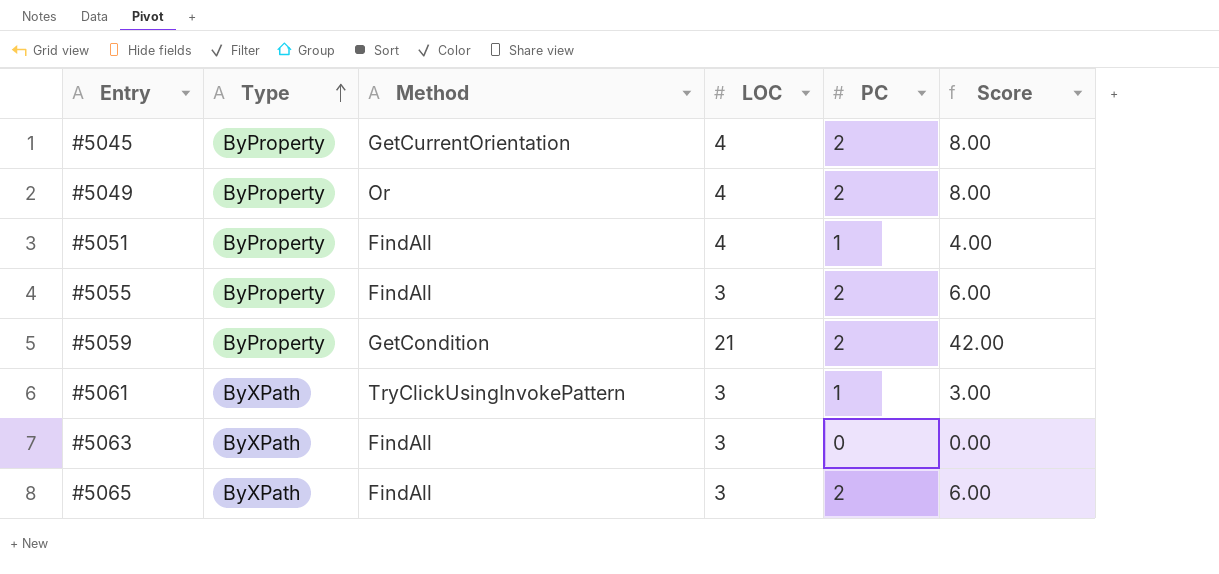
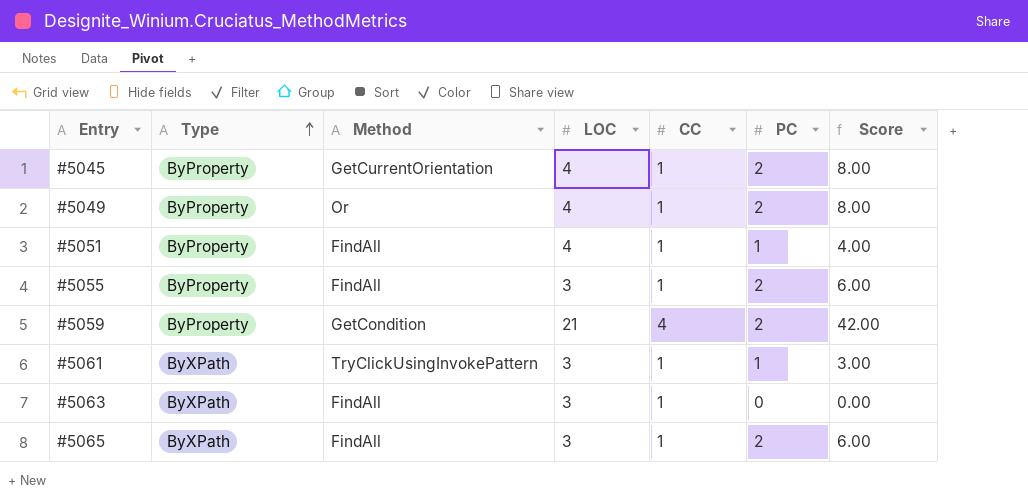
column CC | position: none -> 5

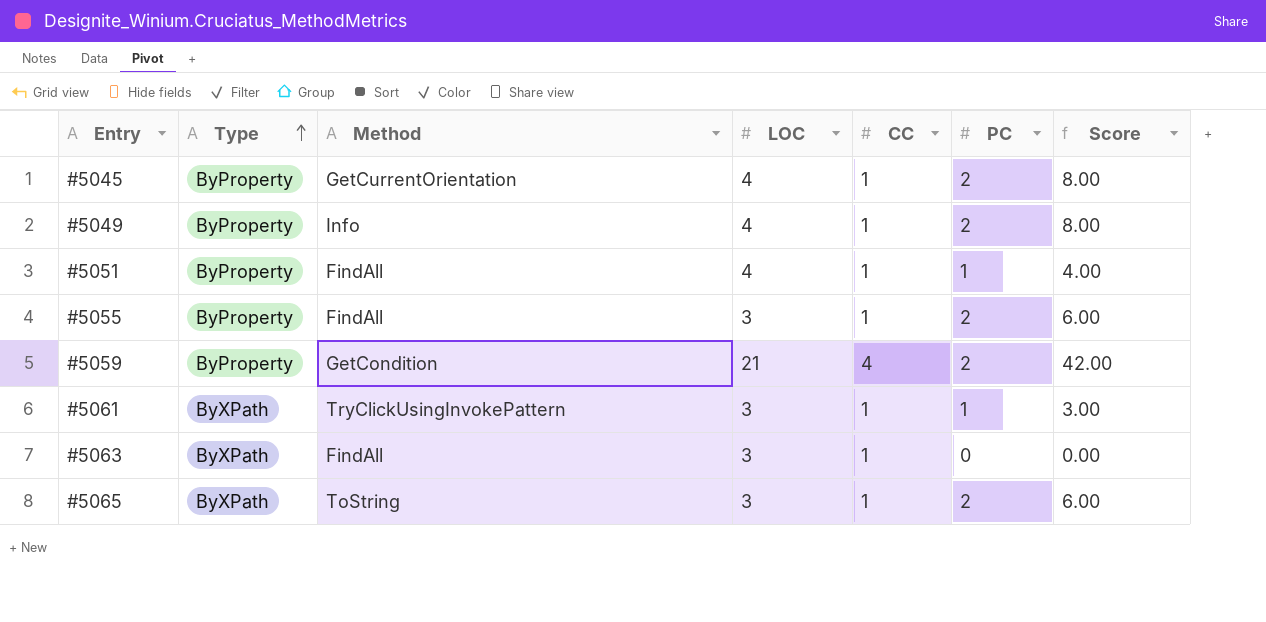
#5049 | Method: Or -> Info
#5065 | Method: FindAll -> ToString

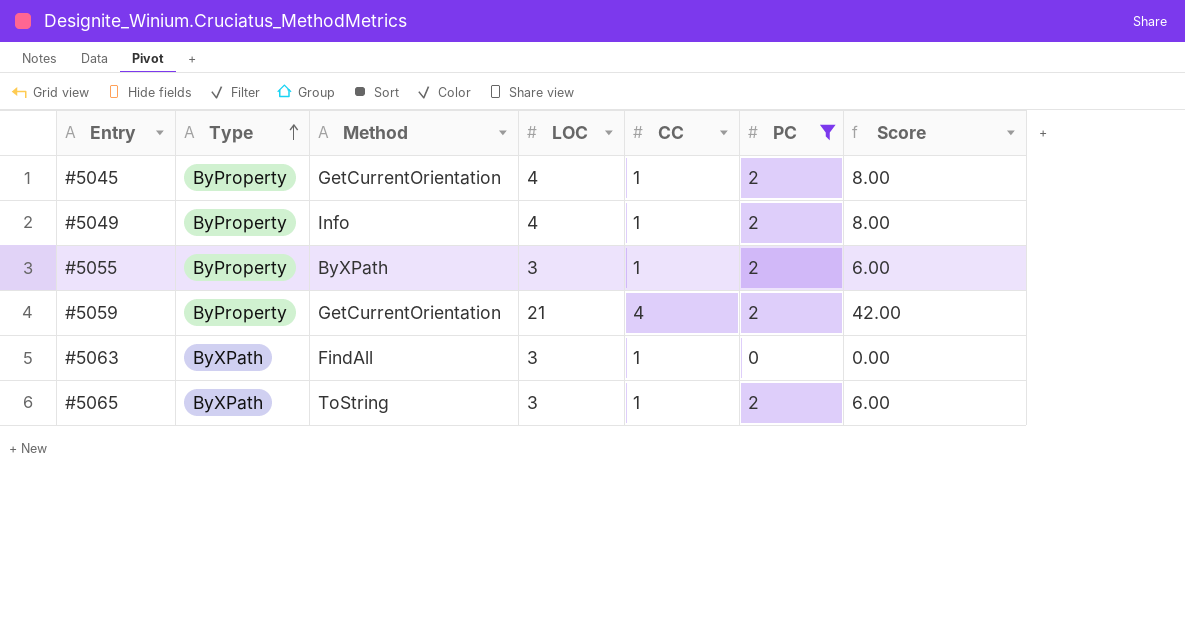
filter: none -> PC != 1
#5055 | Method: FindAll -> ByXPath
#5059 | Method: GetCondition -> GetCurrentOrientation

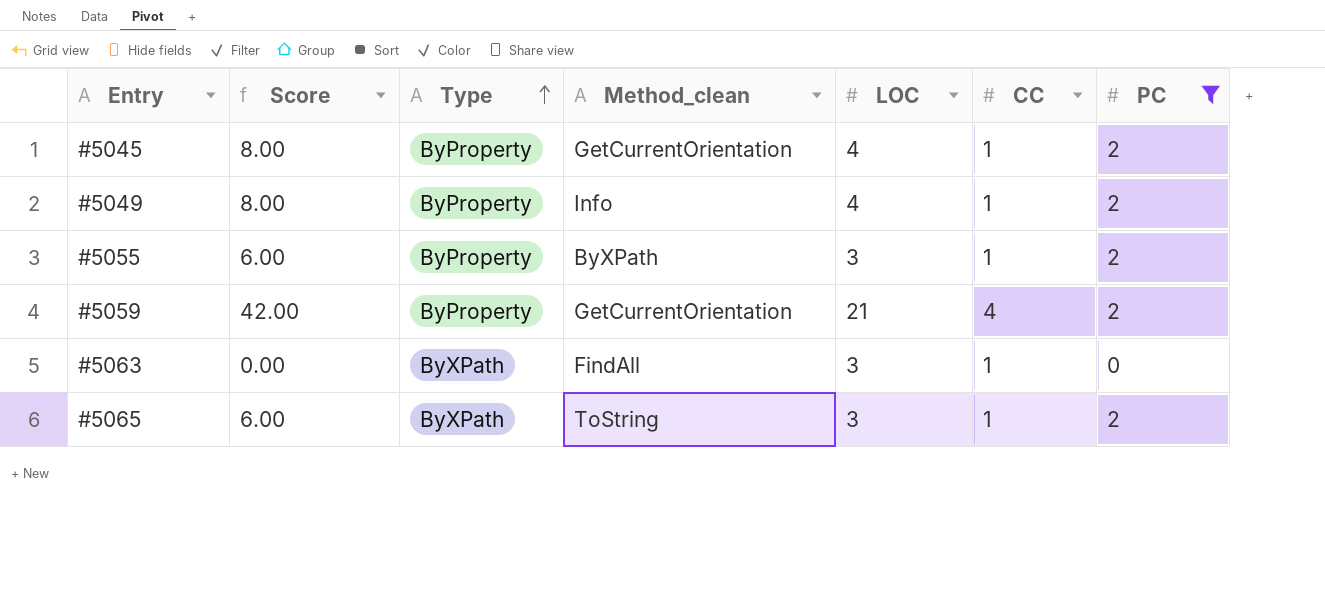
column Score | position: 7 -> 2
column name: Method -> Method_clean

